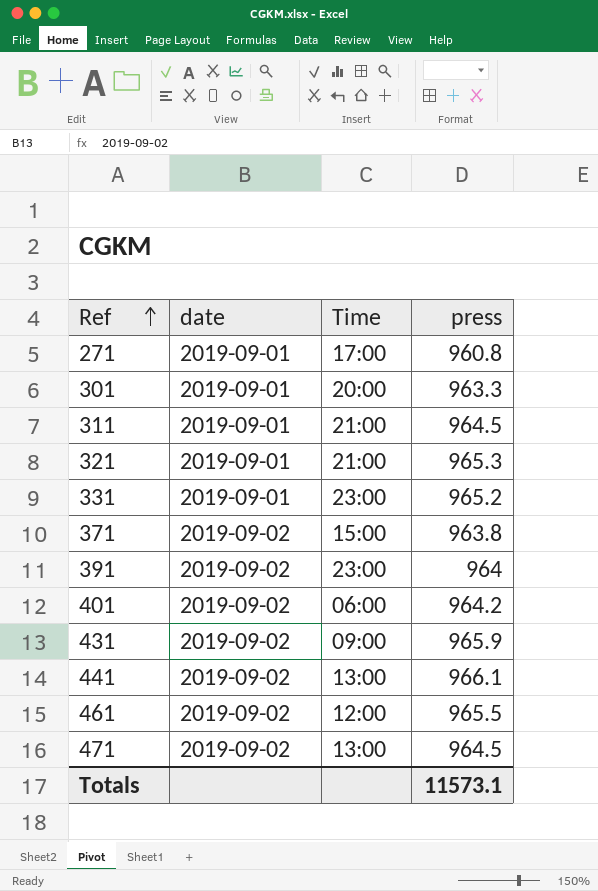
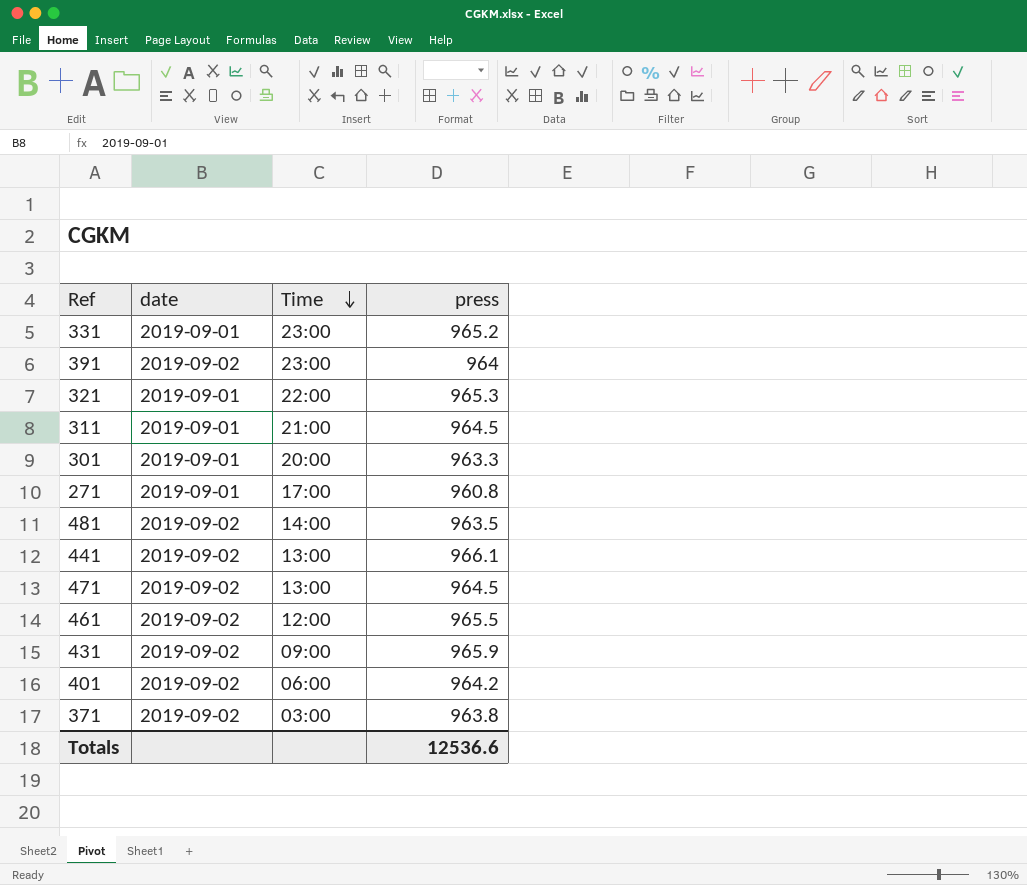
row order: Ref ascending -> Time descending
321 | Time: 21:00 -> 22:00
row 481: none -> 2019-09-02 | 14:00 | 963.5
371 | Time: 15:00 -> 03:00
Totals | press: 11573.1 -> 12536.6

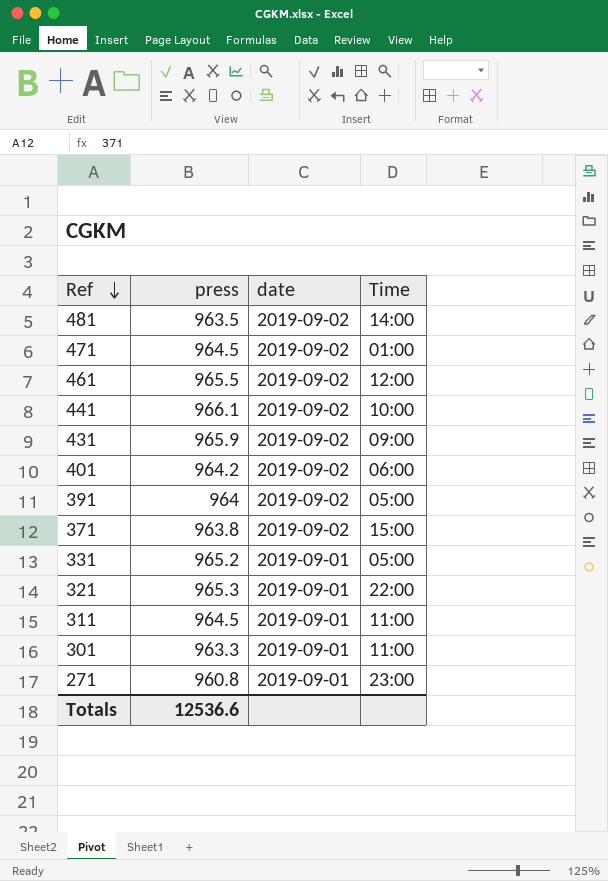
row order: Time descending -> Ref descending
column press | position: 4 -> 2
471 | Time: 13:00 -> 01:00
441 | Time: 13:00 -> 10:00
391 | Time: 23:00 -> 05:00
371 | Time: 03:00 -> 15:00
331 | Time: 23:00 -> 05:00
311 | Time: 21:00 -> 11:00
301 | Time: 20:00 -> 11:00
271 | Time: 17:00 -> 23:00

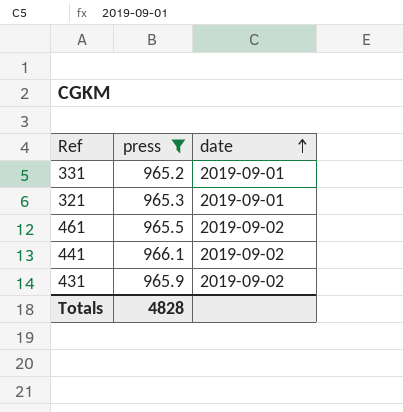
filter: none -> press >= 965.2
row order: Ref descending -> date ascending
column Time | position: 4 -> none
Totals | press: 12536.6 -> 4828

